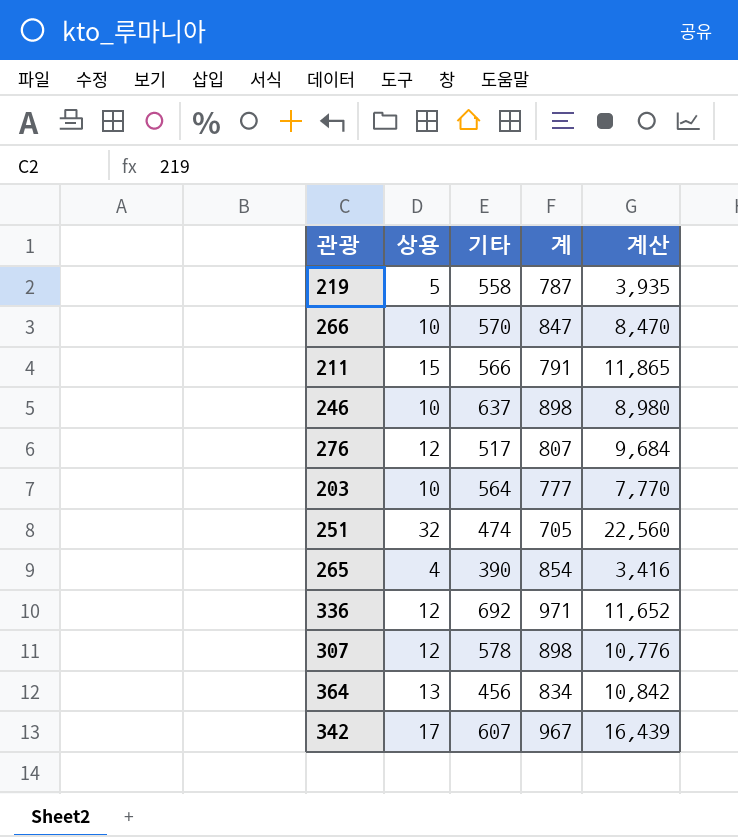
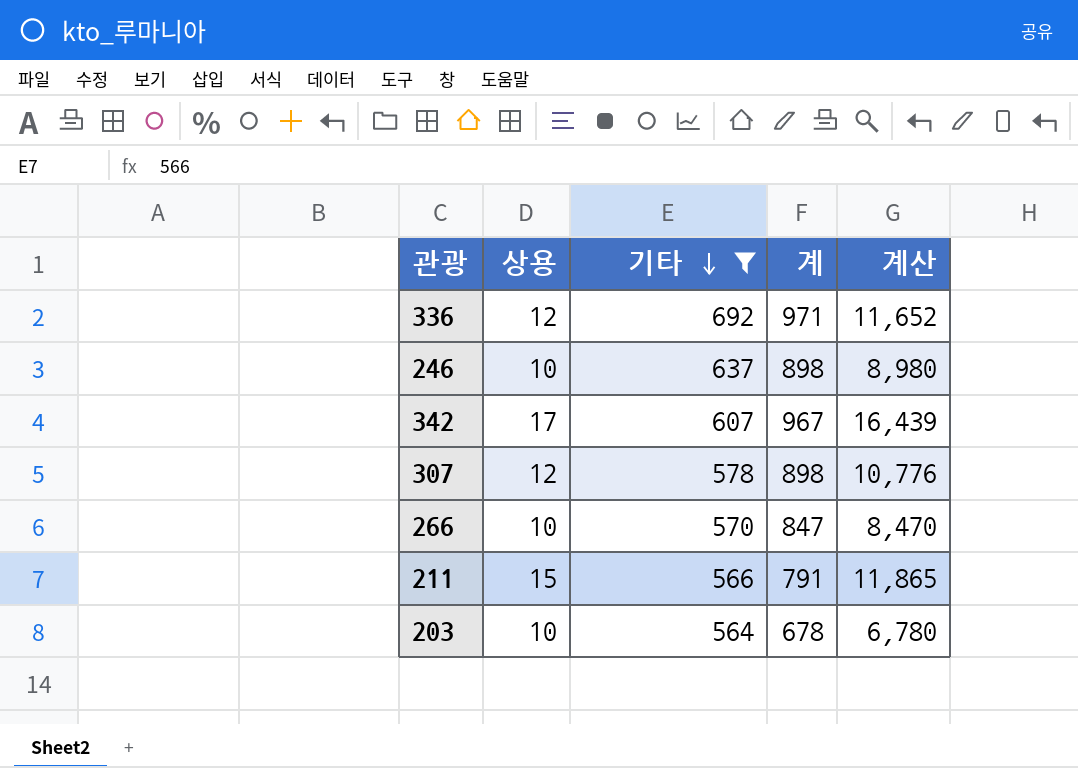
filter: none -> 기타 >= 564
row order: none -> 기타 descending
203 | 계: 777 -> 678
203 | 계산: 7,770 -> 6,780

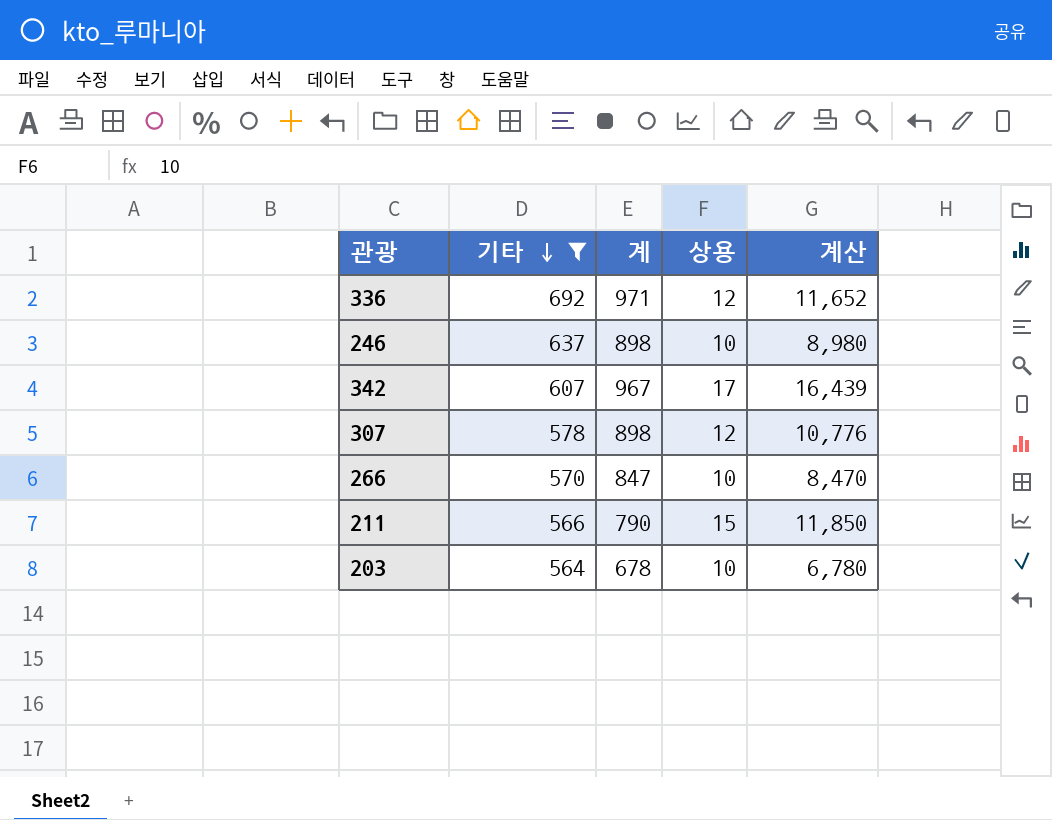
column 상용 | position: 2 -> 4
211 | 계: 791 -> 790
211 | 계산: 11,865 -> 11,850

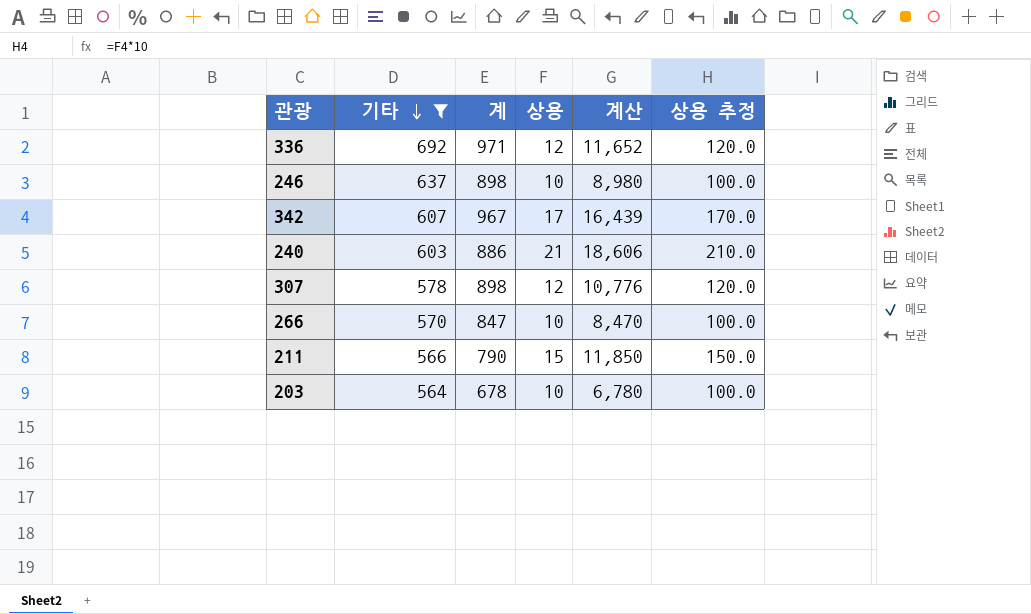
column 상용 추정 | formula: none -> [상용] * 10
row 240: none -> 603 | 886 | 21 | 18,606 | 210.0

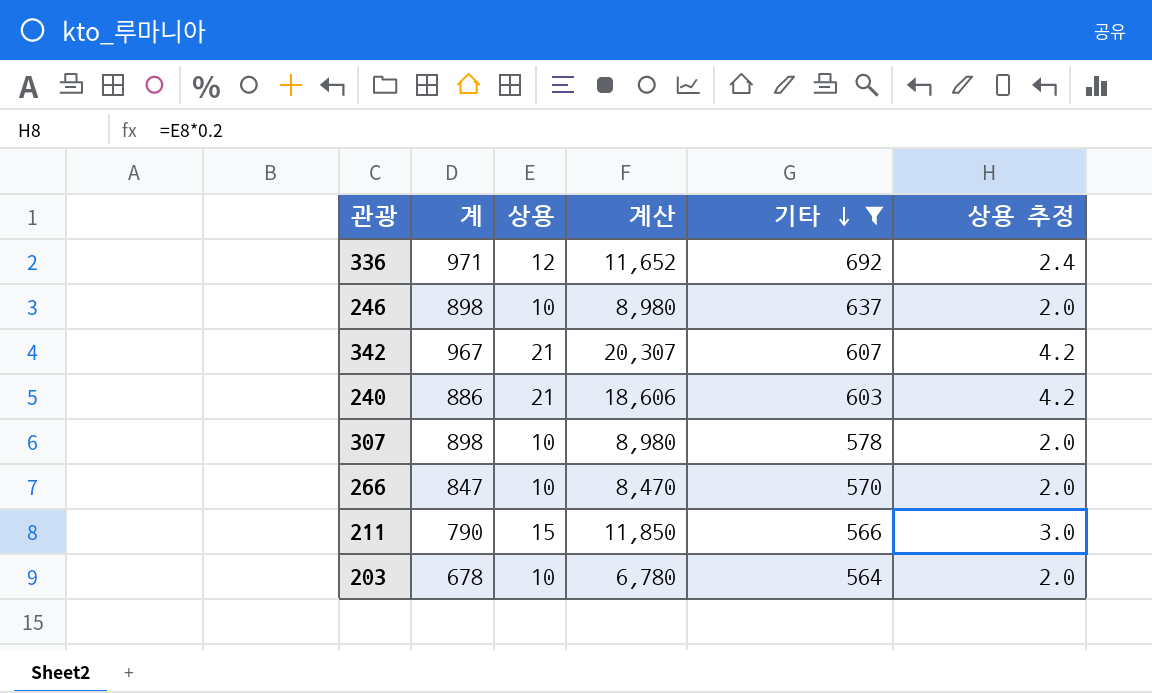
column 기타 | position: 2 -> 5
column 상용 추정 | formula: [상용] * 10 -> [상용] * 0.2
342 | 상용: 17 -> 21
342 | 계산: 16,439 -> 20,307
307 | 상용: 12 -> 10
307 | 계산: 10,776 -> 8,980

